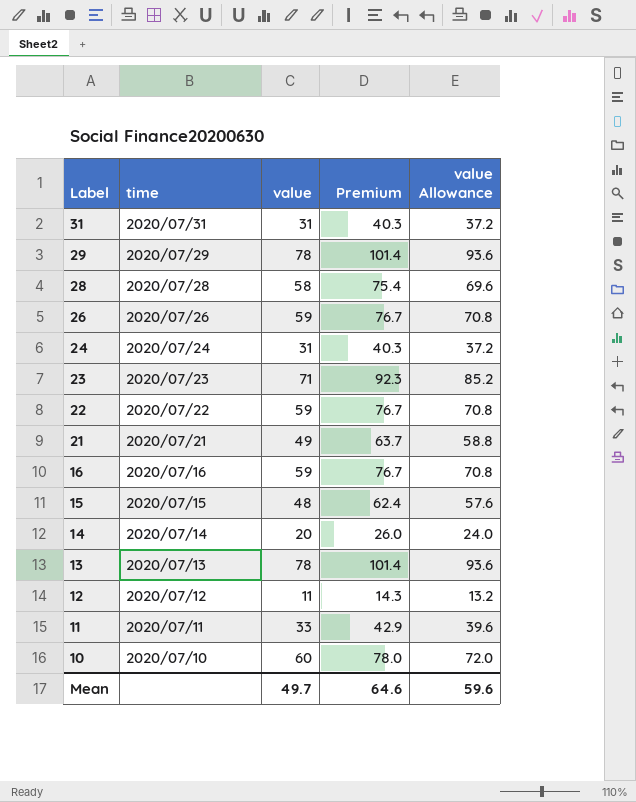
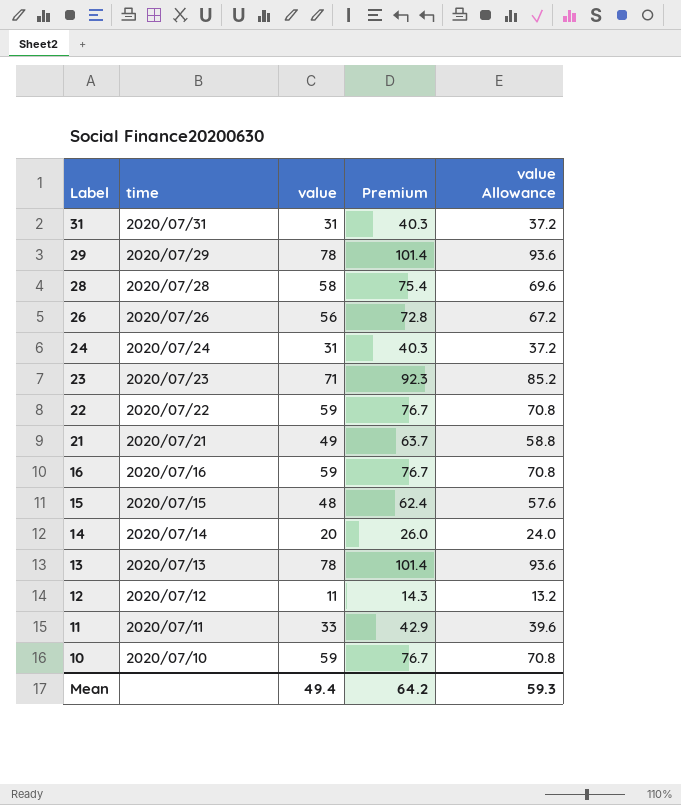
26 | value: 59 -> 56
26 | Premium: 76.7 -> 72.8
26 | value Allowance: 70.8 -> 67.2
10 | value: 60 -> 59
10 | Premium: 78.0 -> 76.7
10 | value Allowance: 72.0 -> 70.8
Mean | value: 49.7 -> 49.4
Mean | Premium: 64.6 -> 64.2
Mean | value Allowance: 59.6 -> 59.3

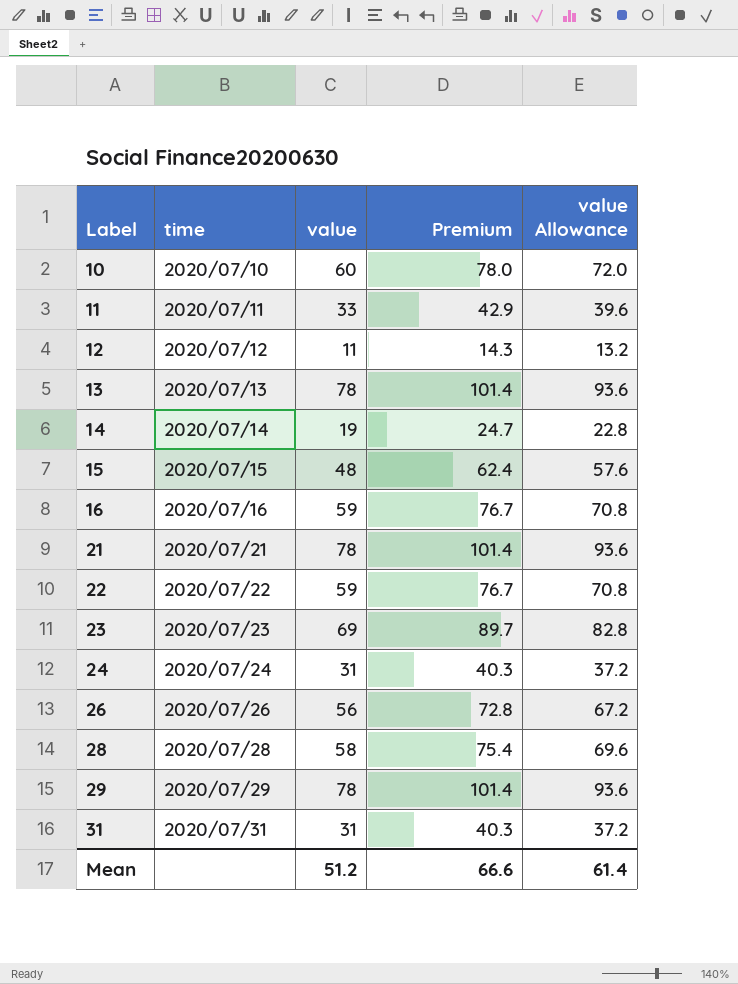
row order: Label descending -> Label ascending
10 | value: 59 -> 60
10 | Premium: 76.7 -> 78.0
10 | value Allowance: 70.8 -> 72.0
14 | value: 20 -> 19
14 | Premium: 26.0 -> 24.7
14 | value Allowance: 24.0 -> 22.8
21 | value: 49 -> 78
21 | Premium: 63.7 -> 101.4
21 | value Allowance: 58.8 -> 93.6
23 | value: 71 -> 69
23 | Premium: 92.3 -> 89.7
23 | value Allowance: 85.2 -> 82.8
Mean | value: 49.4 -> 51.2
Mean | Premium: 64.2 -> 66.6
Mean | value Allowance: 59.3 -> 61.4

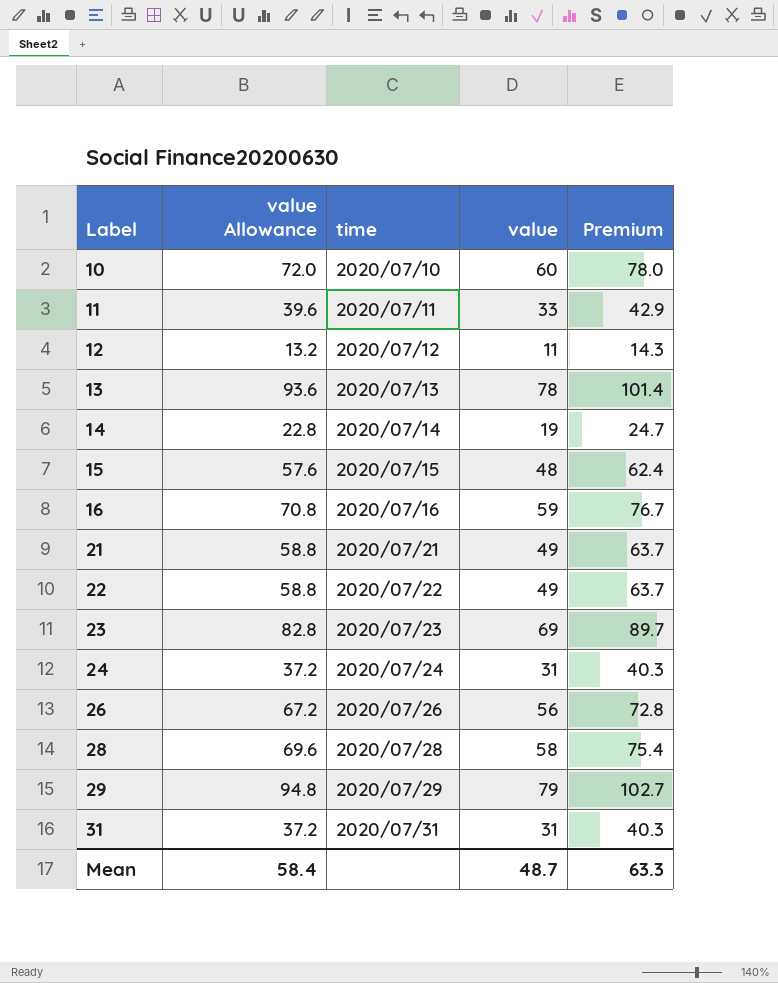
column value Allowance | position: 5 -> 2
21 | value Allowance: 93.6 -> 58.8
21 | value: 78 -> 49
21 | Premium: 101.4 -> 63.7
22 | value Allowance: 70.8 -> 58.8
22 | value: 59 -> 49
22 | Premium: 76.7 -> 63.7
29 | value Allowance: 93.6 -> 94.8
29 | value: 78 -> 79
29 | Premium: 101.4 -> 102.7
Mean | value Allowance: 61.4 -> 58.4
Mean | value: 51.2 -> 48.7
Mean | Premium: 66.6 -> 63.3

